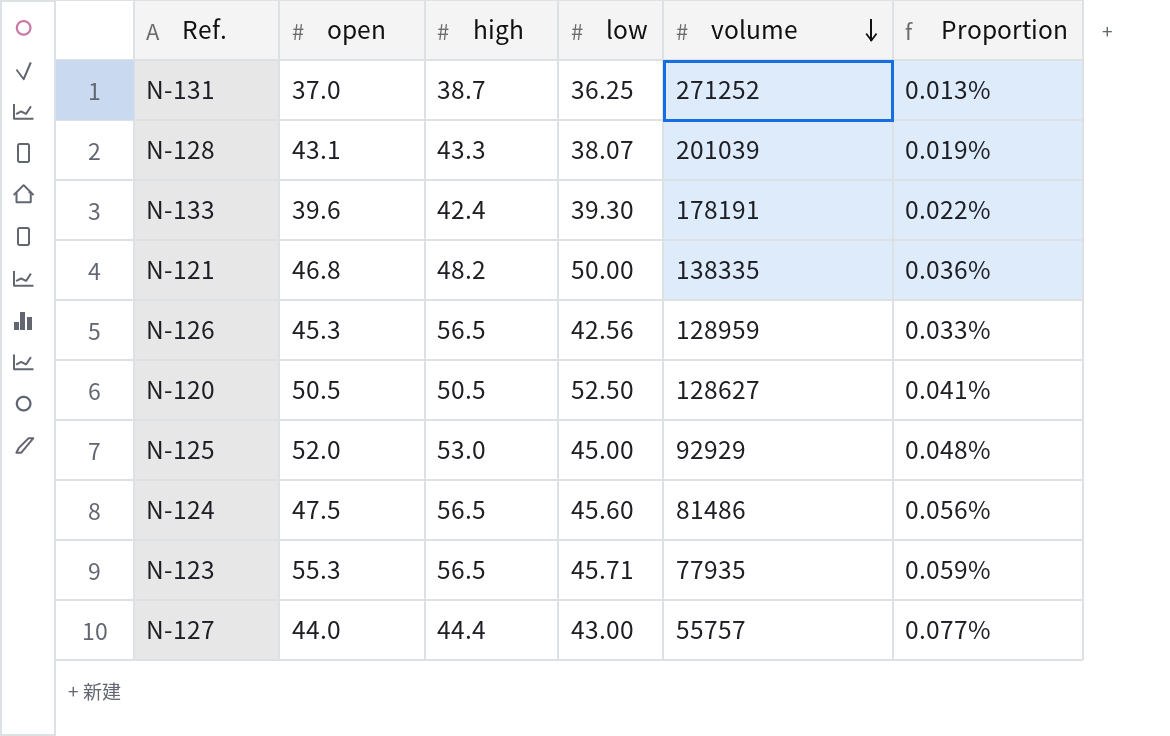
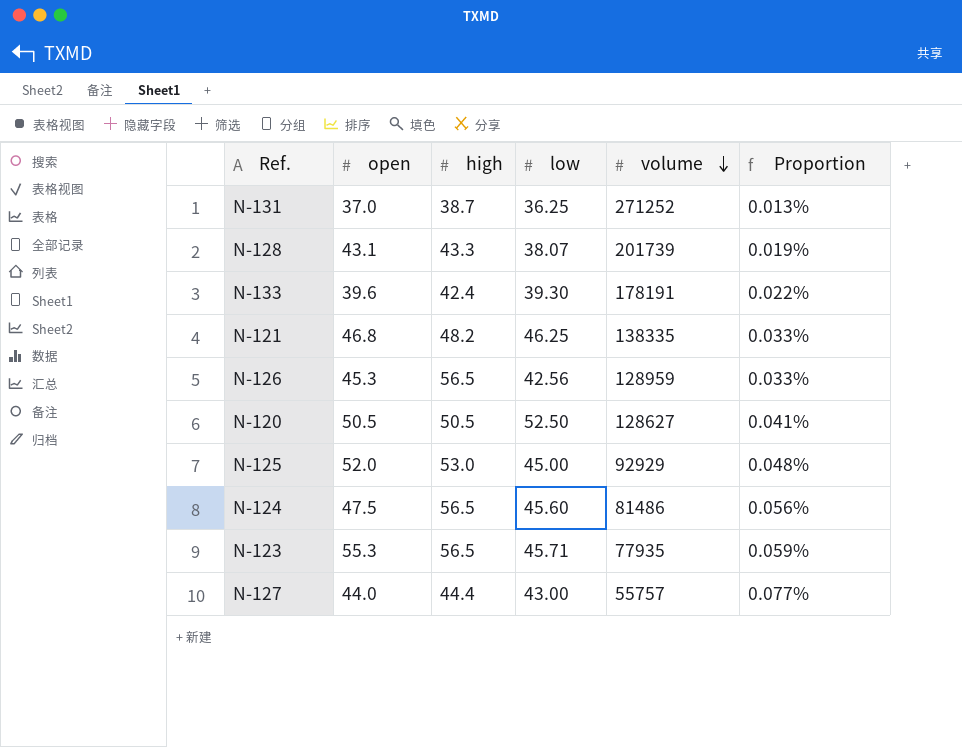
N-128 | volume: 201039 -> 201739
N-121 | low: 50.00 -> 46.25
N-121 | Proportion: 0.036% -> 0.033%

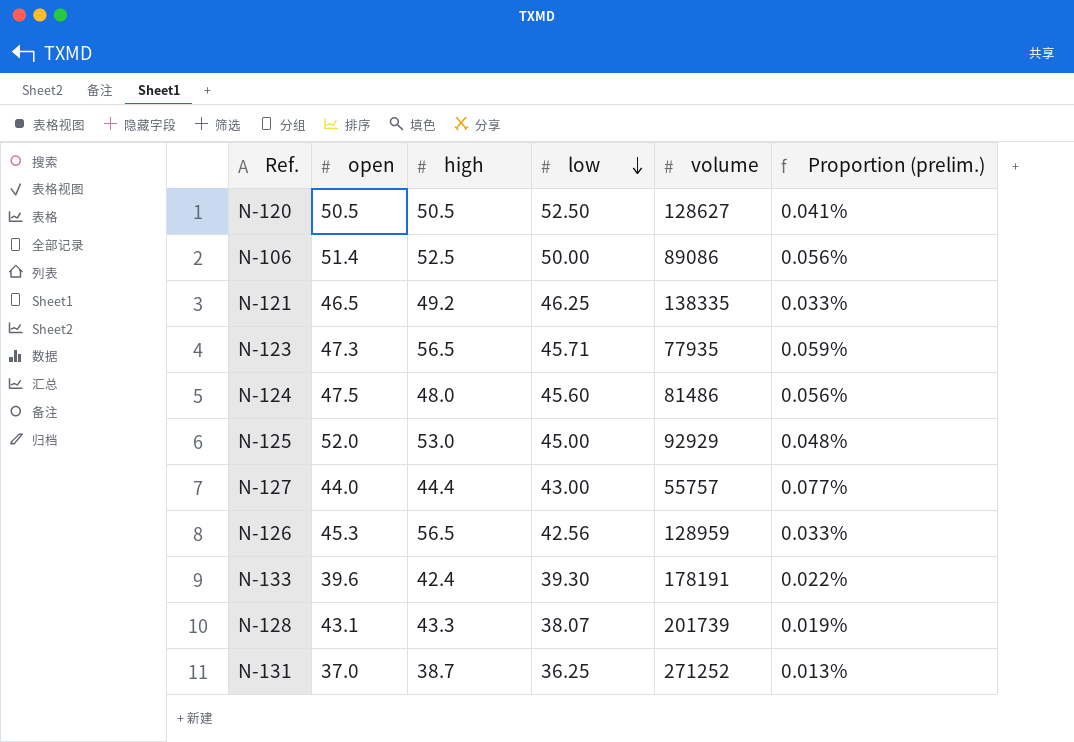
row order: volume descending -> low descending
column name: Proportion -> Proportion (prelim.)
row N-106: none -> 51.4 | 52.5 | 50.00 | 89086 | 0.056%
N-121 | open: 46.8 -> 46.5
N-121 | high: 48.2 -> 49.2
N-123 | open: 55.3 -> 47.3
N-124 | high: 56.5 -> 48.0

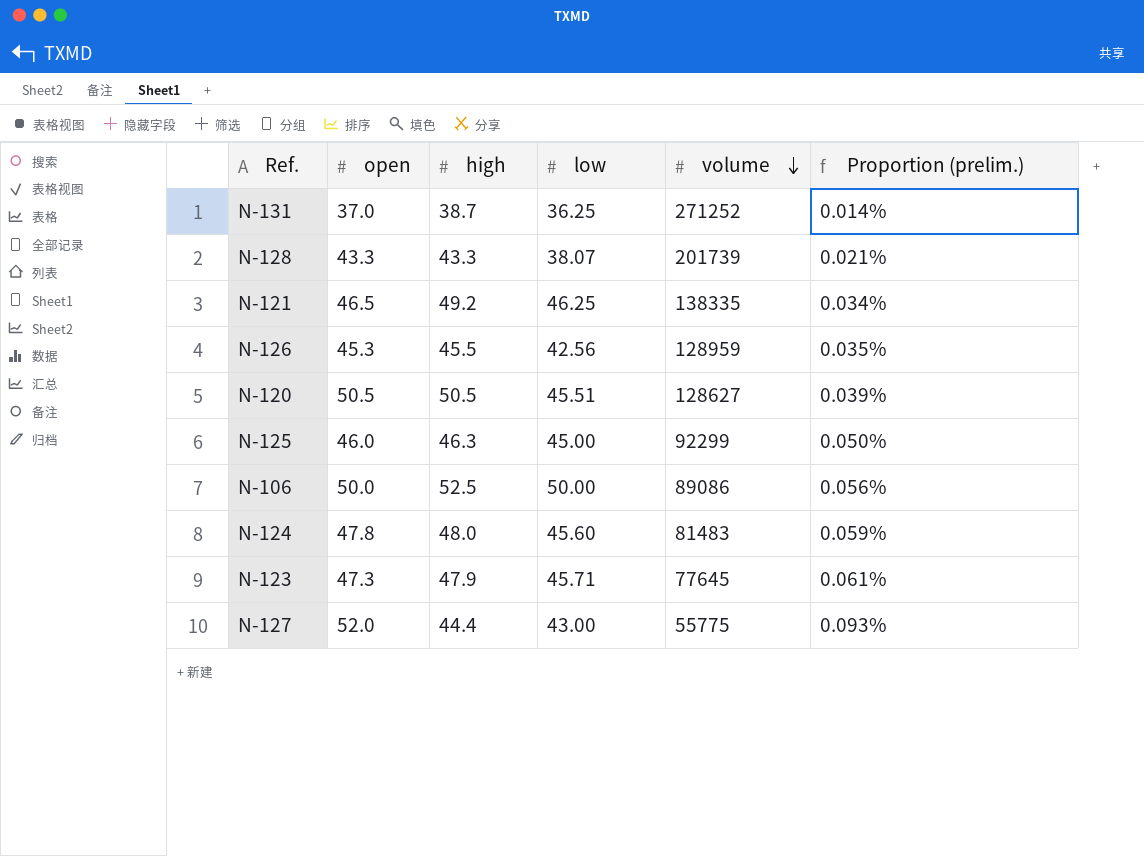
row order: low descending -> volume descending
column Proportion (prelim.) | formula: [low] / [volume] -> [open] / [volume]
row N-133: 39.6 | 42.4 | 39.30 | 178191 | 0.022% -> none
N-128 | open: 43.1 -> 43.3
N-126 | high: 56.5 -> 45.5
N-120 | low: 52.50 -> 45.51
N-125 | open: 52.0 -> 46.0
N-125 | high: 53.0 -> 46.3
N-125 | volume: 92929 -> 92299
N-106 | open: 51.4 -> 50.0
N-124 | open: 47.5 -> 47.8
N-124 | volume: 81486 -> 81483
N-123 | high: 56.5 -> 47.9
N-123 | volume: 77935 -> 77645
N-127 | open: 44.0 -> 52.0
N-127 | volume: 55757 -> 55775

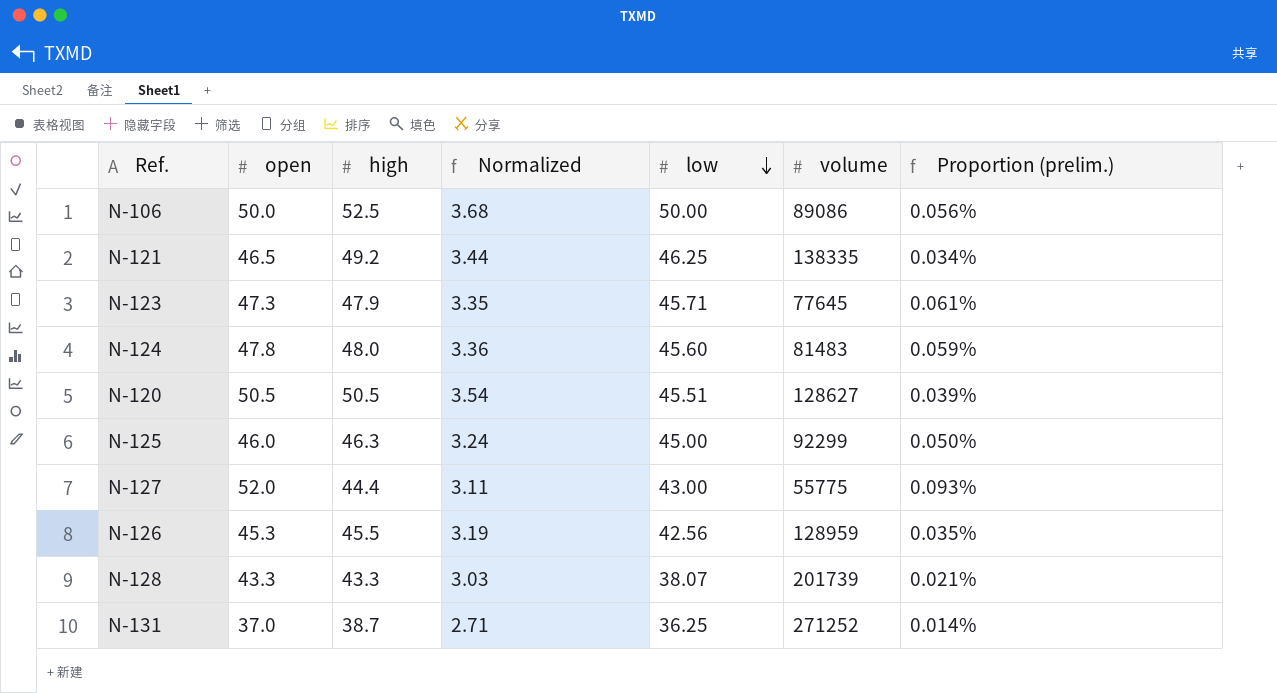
row order: volume descending -> low descending
column Normalized | formula: none -> [high] * 0.07

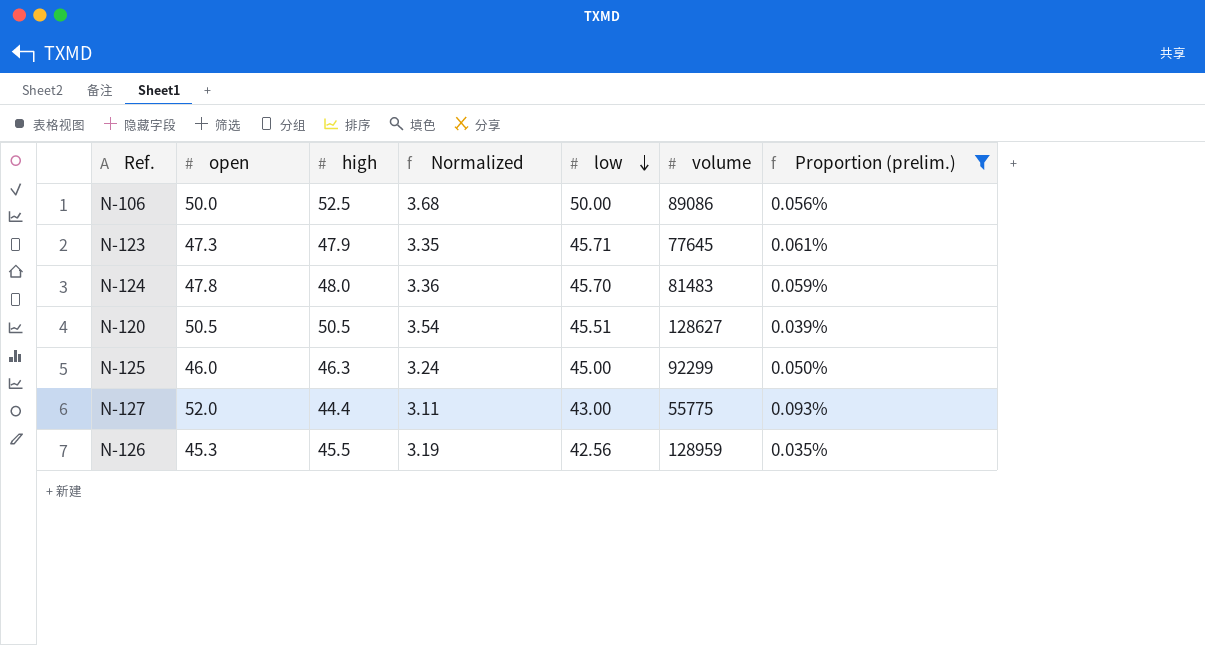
filter: none -> Proportion (prelim.) >= 0.035%
N-124 | low: 45.60 -> 45.70

